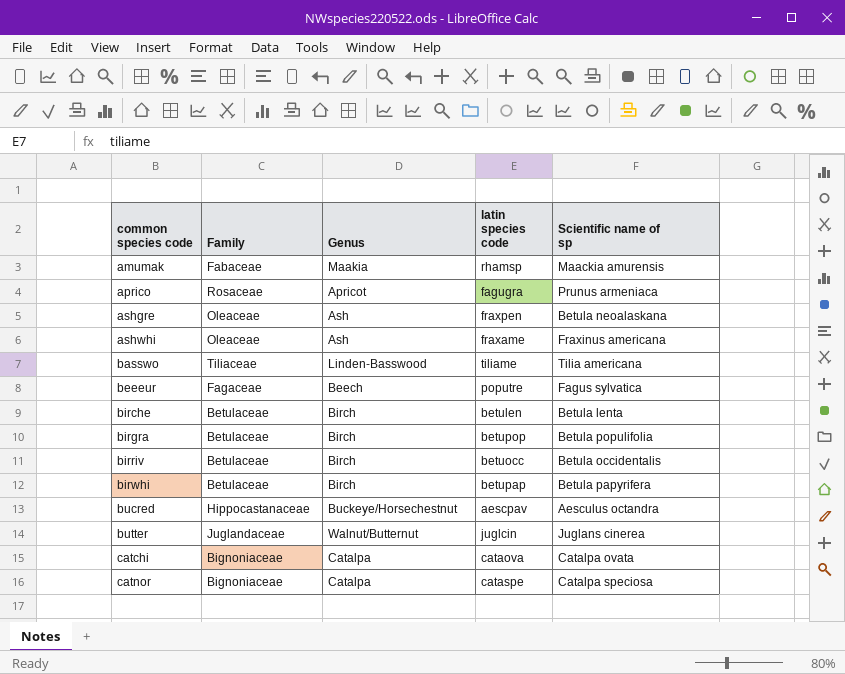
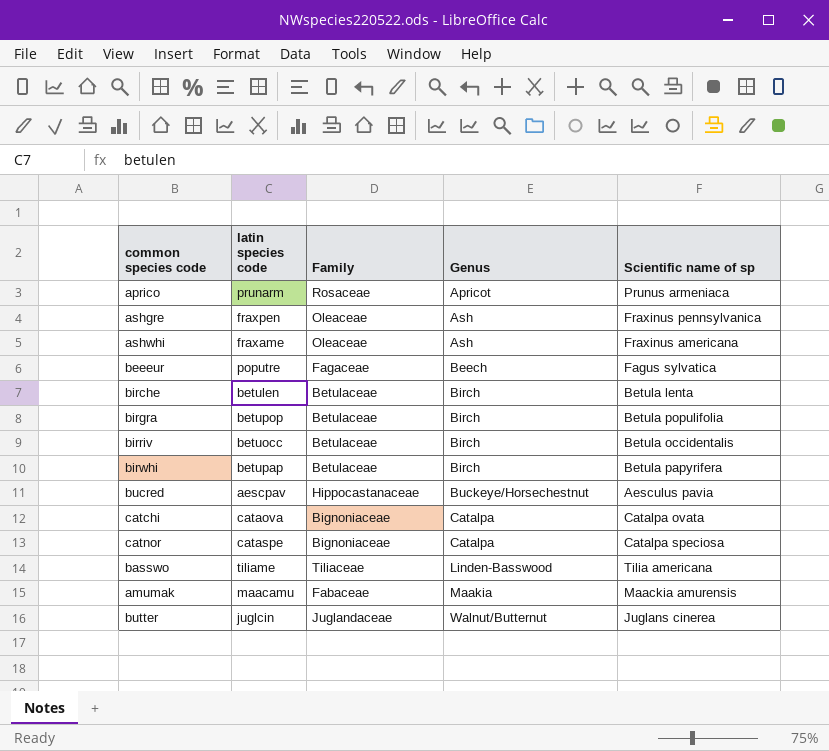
row order: common species code ascending -> Genus ascending
column latin species code | position: 4 -> 2
aprico | latin species code: fagugra -> prunarm
ashgre | Scientific name of sp: Betula neoalaskana -> Fraxinus pennsylvanica
bucred | Scientific name of sp: Aesculus octandra -> Aesculus pavia
amumak | latin species code: rhamsp -> maacamu

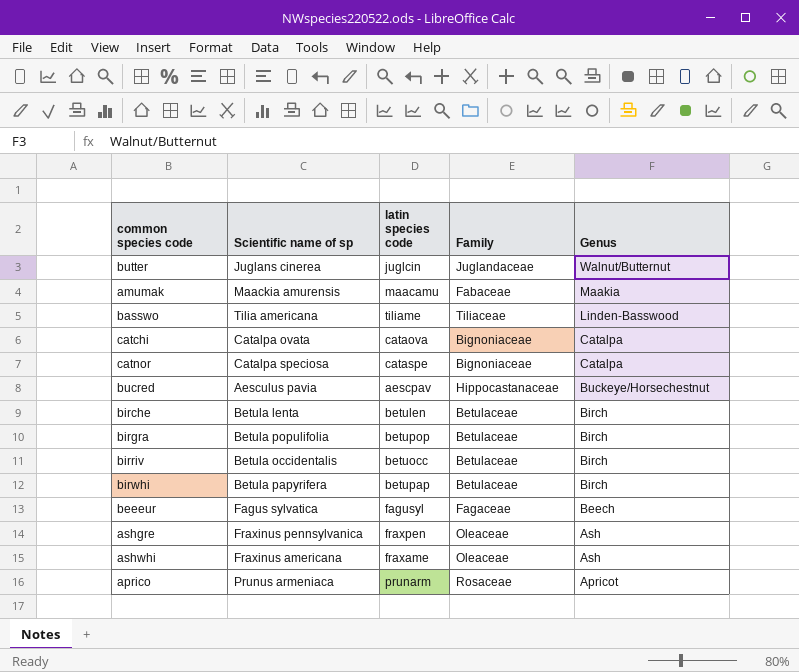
row order: Genus ascending -> Genus descending
column Scientific name of sp | position: 5 -> 2
beeeur | latin species code: poputre -> fagusyl

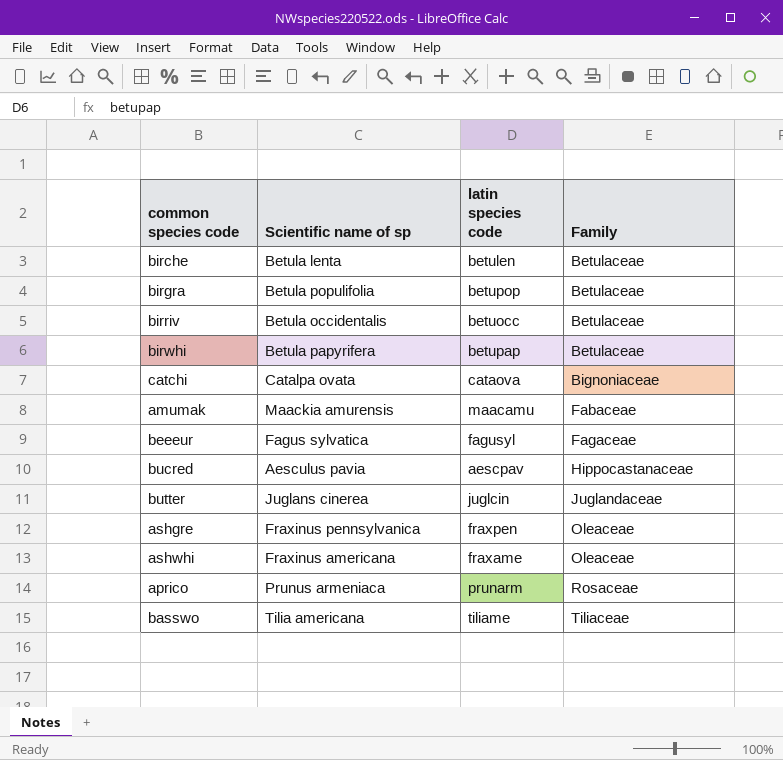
row order: Genus descending -> Family ascending
column Genus | position: 5 -> none
row catnor: Catalpa speciosa | cataspe | Bignoniaceae | Catalpa -> none

